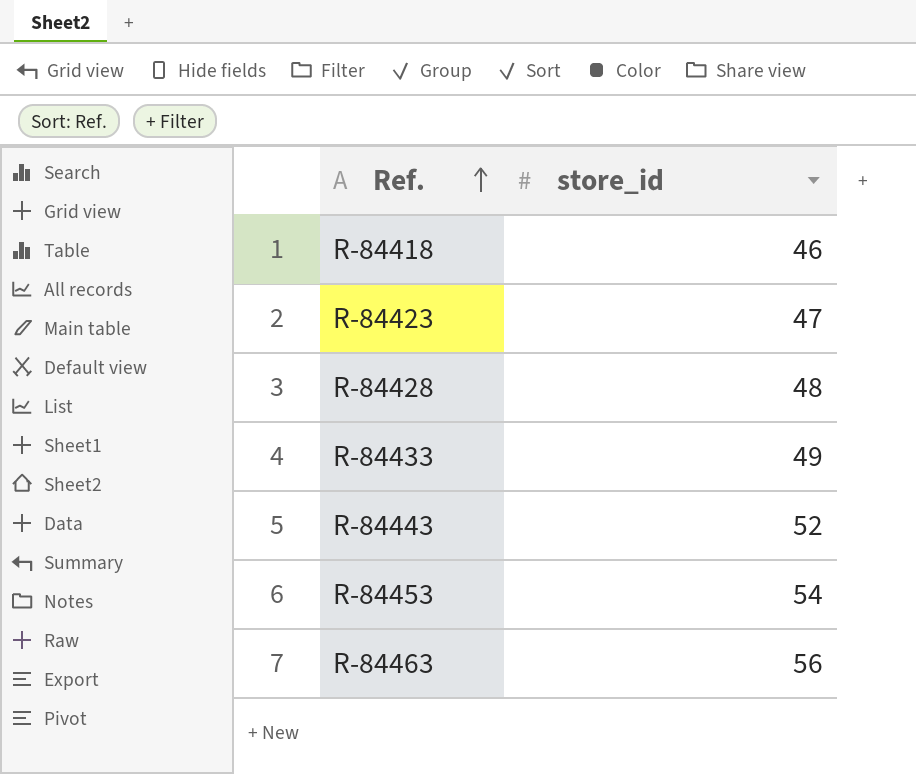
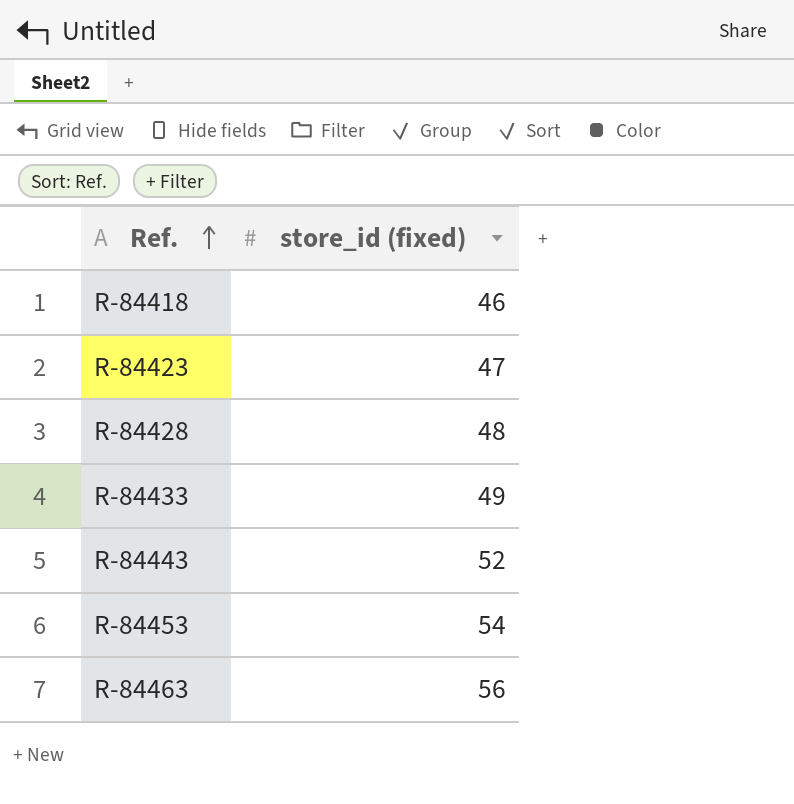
column name: store_id -> store_id (fixed)

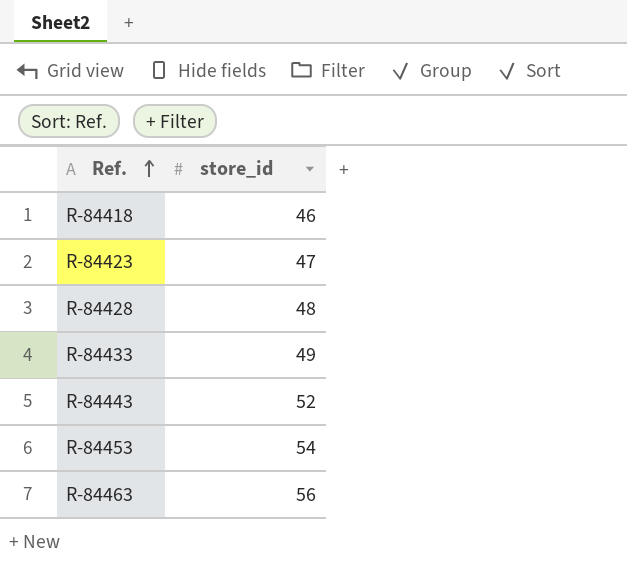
column name: store_id (fixed) -> store_id

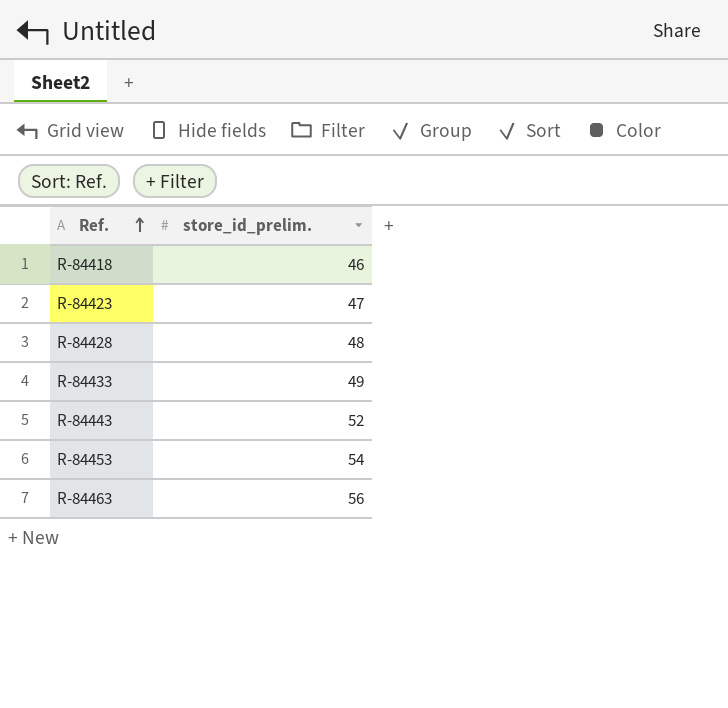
column name: store_id -> store_id_prelim.

